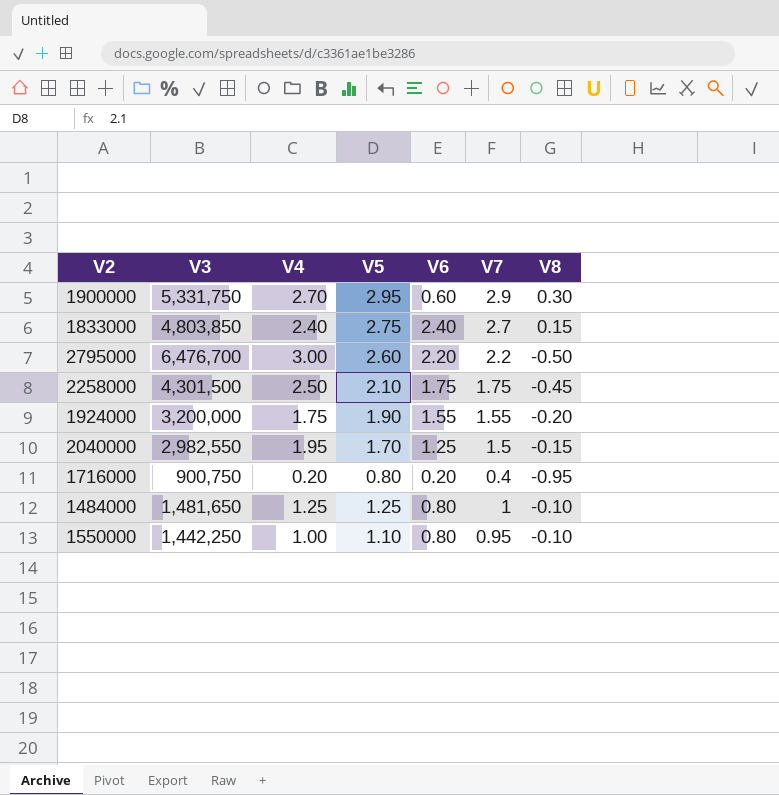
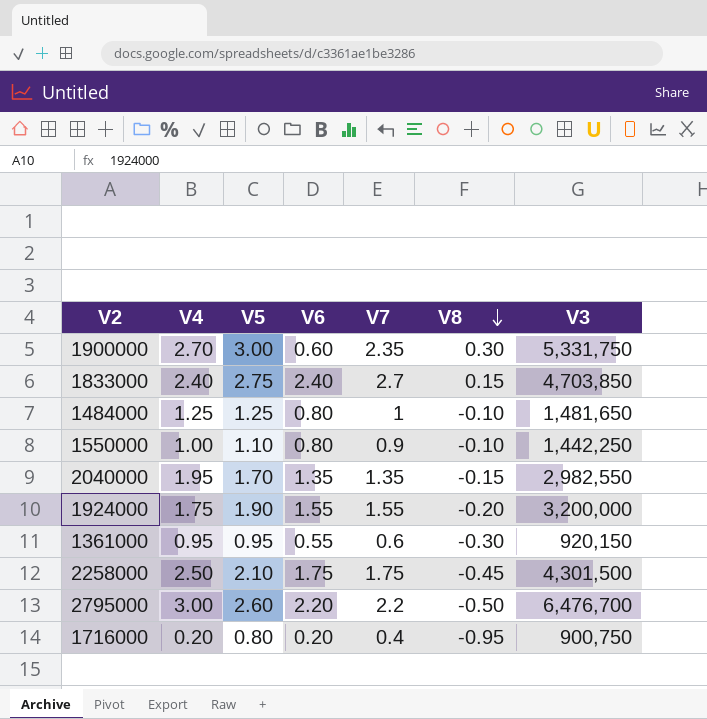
row order: none -> V8 descending
column V3 | position: 2 -> 7
1900000 | V5: 2.95 -> 3.00
1900000 | V7: 2.9 -> 2.35
1833000 | V3: 4,803,850 -> 4,703,850
1550000 | V7: 0.95 -> 0.9
2040000 | V6: 1.25 -> 1.35
2040000 | V7: 1.5 -> 1.35
row 1361000: none -> 0.95 | 0.95 | 0.55 | 0.6 | -0.30 | 920,150

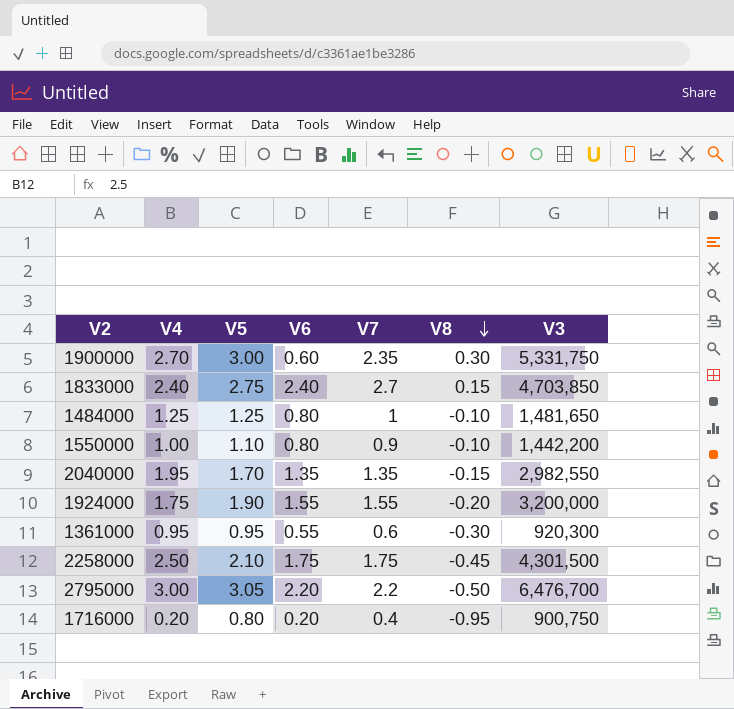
1550000 | V3: 1,442,250 -> 1,442,200
1361000 | V3: 920,150 -> 920,300
2795000 | V5: 2.60 -> 3.05

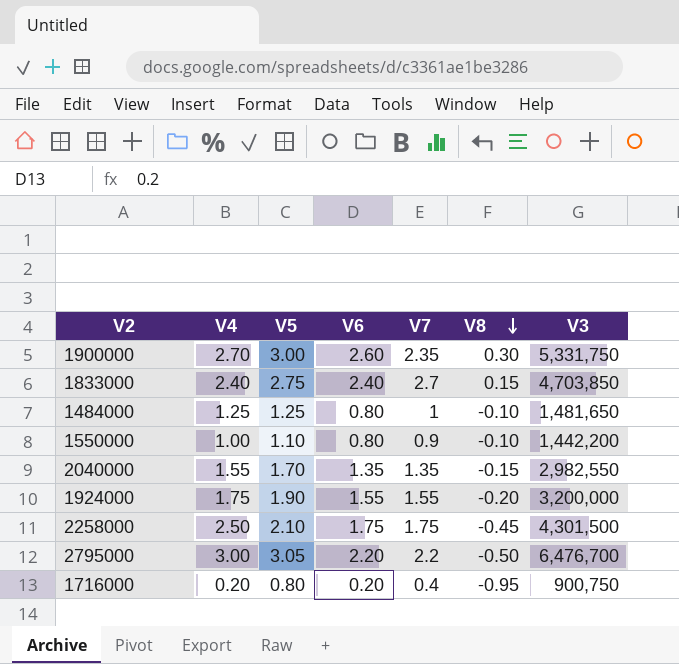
row 1361000: 0.95 | 0.95 | 0.55 | 0.6 | -0.30 | 920,300 -> none
1900000 | V6: 0.60 -> 2.60
2040000 | V4: 1.95 -> 1.55

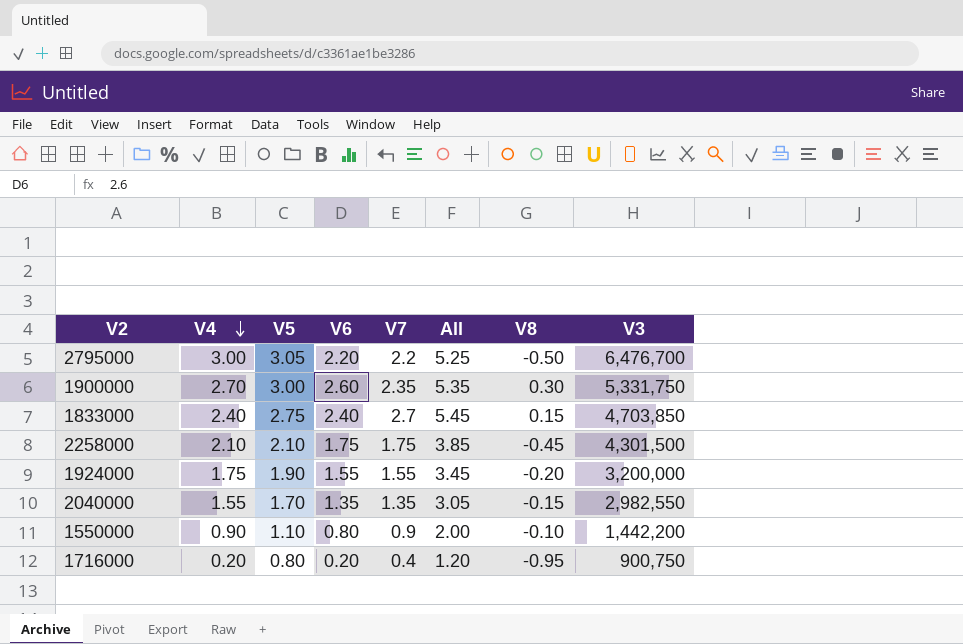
row order: V8 descending -> V4 descending
column All | formula: none -> [V5] + [V7]
row 1484000: 1.25 | 1.25 | 0.80 | 1 | -0.10 | 1,481,650 -> none
2258000 | V4: 2.50 -> 2.10
1550000 | V4: 1.00 -> 0.90

